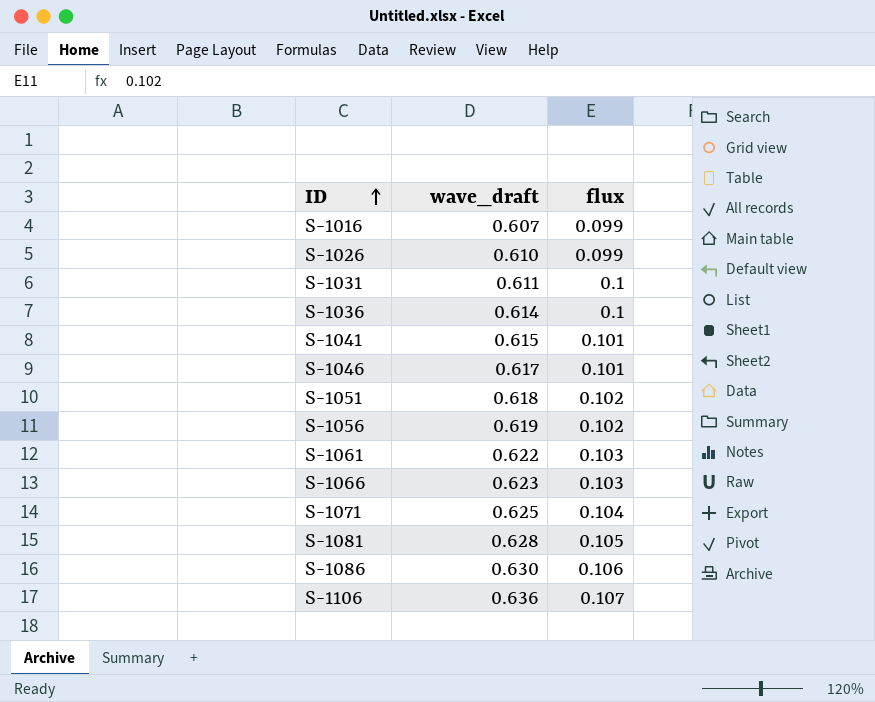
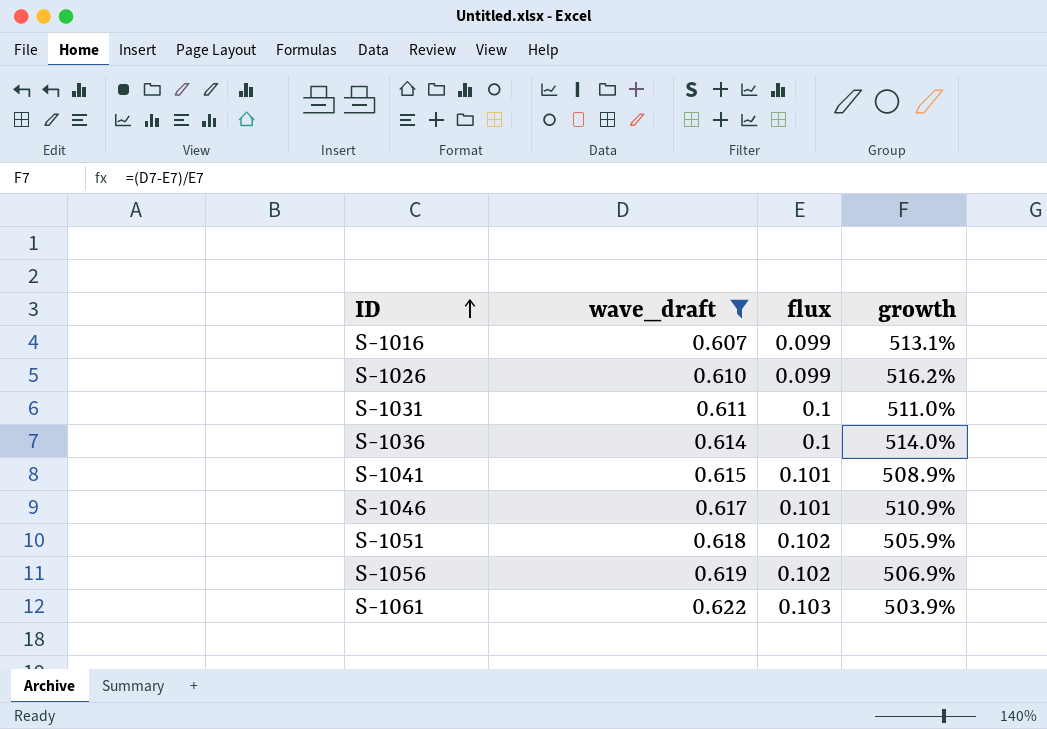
filter: none -> wave_draft <= 0.622
column growth | formula: none -> ([wave_draft] - [flux]) / [flux]

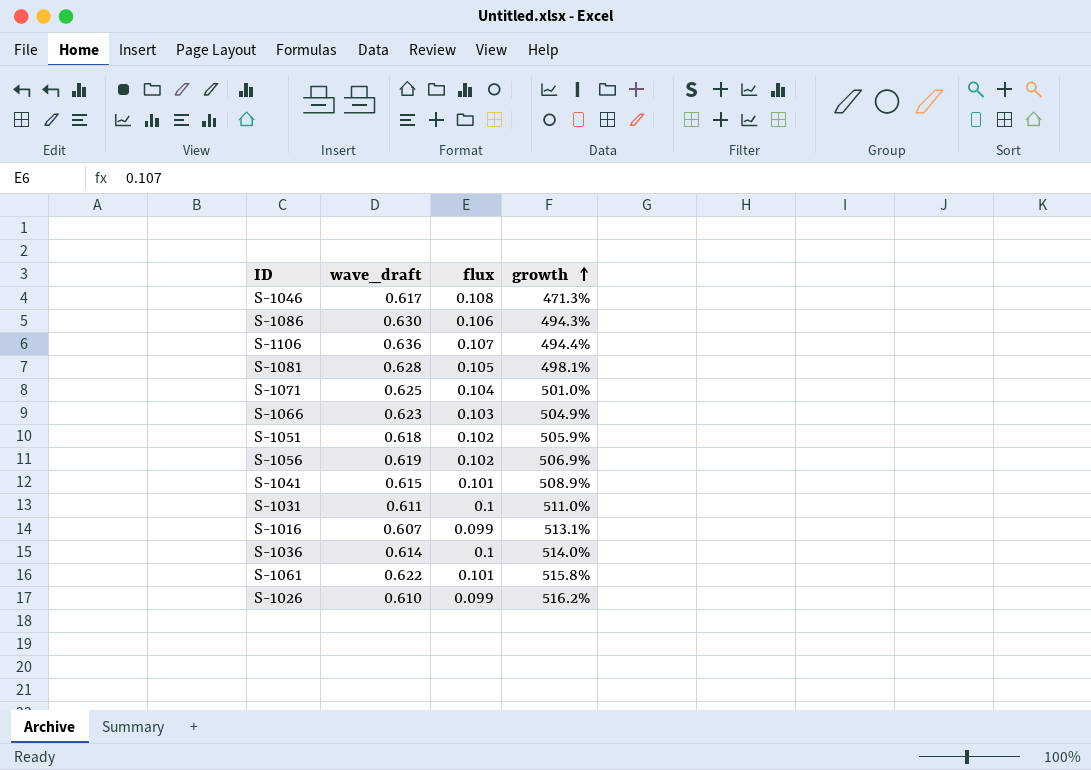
filter: wave_draft <= 0.622 -> none
row order: ID ascending -> growth ascending
S-1046 | flux: 0.101 -> 0.108
S-1046 | growth: 510.9% -> 471.3%
S-1061 | flux: 0.103 -> 0.101
S-1061 | growth: 503.9% -> 515.8%

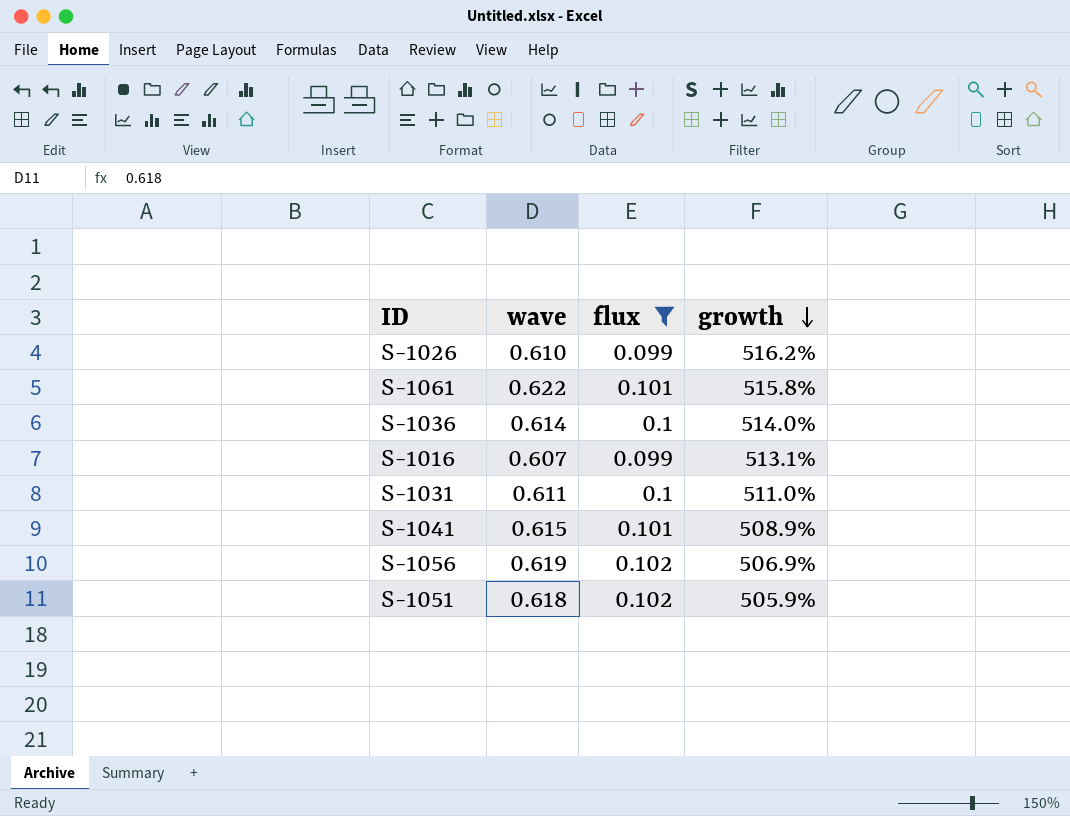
filter: none -> flux <= 0.102
row order: growth ascending -> growth descending
column name: wave_draft -> wave

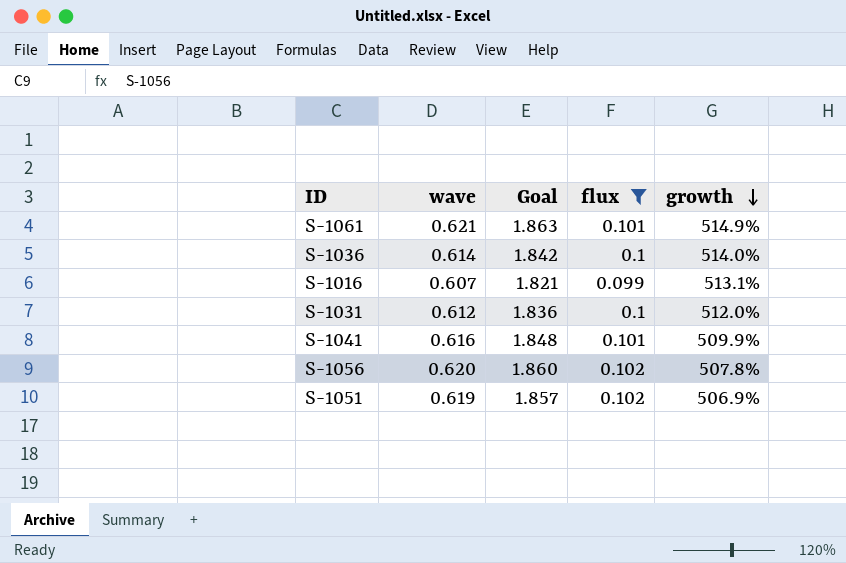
column Goal | formula: none -> [wave] * 3
row S-1026: 0.610 | 0.099 | 516.2% -> none
S-1061 | wave: 0.622 -> 0.621
S-1061 | growth: 515.8% -> 514.9%
S-1031 | wave: 0.611 -> 0.612
S-1031 | growth: 511.0% -> 512.0%
S-1041 | wave: 0.615 -> 0.616
S-1041 | growth: 508.9% -> 509.9%
S-1056 | wave: 0.619 -> 0.620
S-1056 | growth: 506.9% -> 507.8%
S-1051 | wave: 0.618 -> 0.619
S-1051 | growth: 505.9% -> 506.9%

